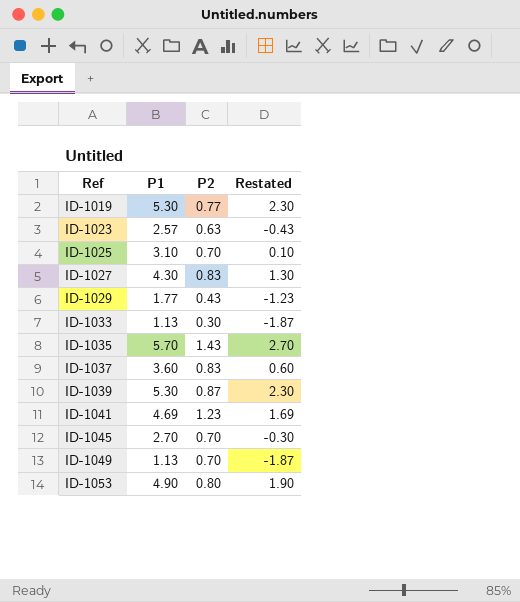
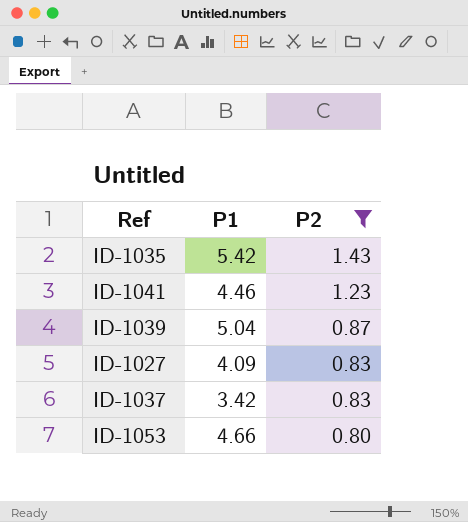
filter: none -> P2 >= 0.80
row order: Ref ascending -> P2 descending
column Restated | formula: [P1] - 3 -> none
ID-1035 | P1: 5.70 -> 5.42
ID-1041 | P1: 4.69 -> 4.46
ID-1039 | P1: 5.30 -> 5.04
ID-1027 | P1: 4.30 -> 4.09
ID-1037 | P1: 3.60 -> 3.42
ID-1053 | P1: 4.90 -> 4.66

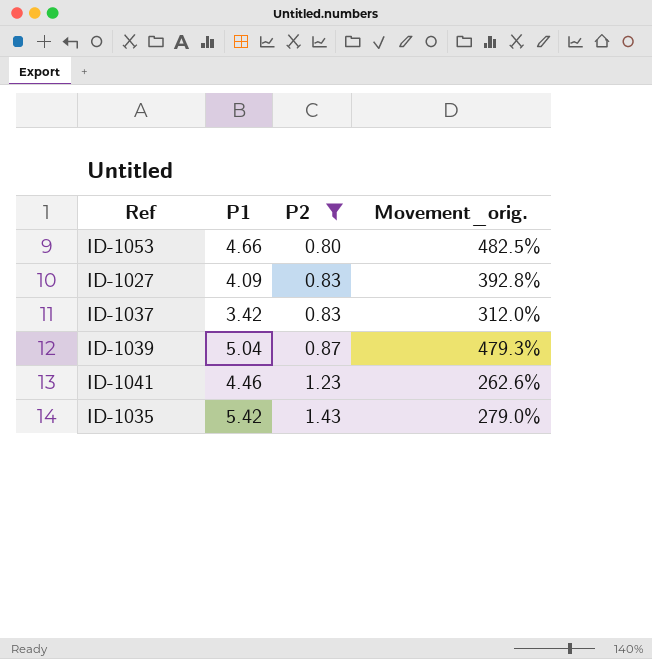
row order: P2 descending -> P2 ascending
column Movement_orig. | formula: none -> ([P1] - [P2]) / [P2]

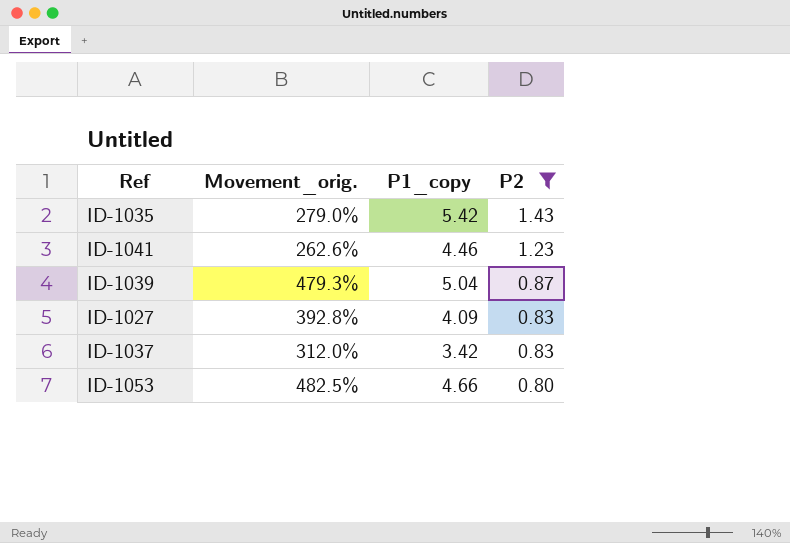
row order: P2 ascending -> P2 descending
column Movement_orig. | position: 4 -> 2
column name: P1 -> P1_copy

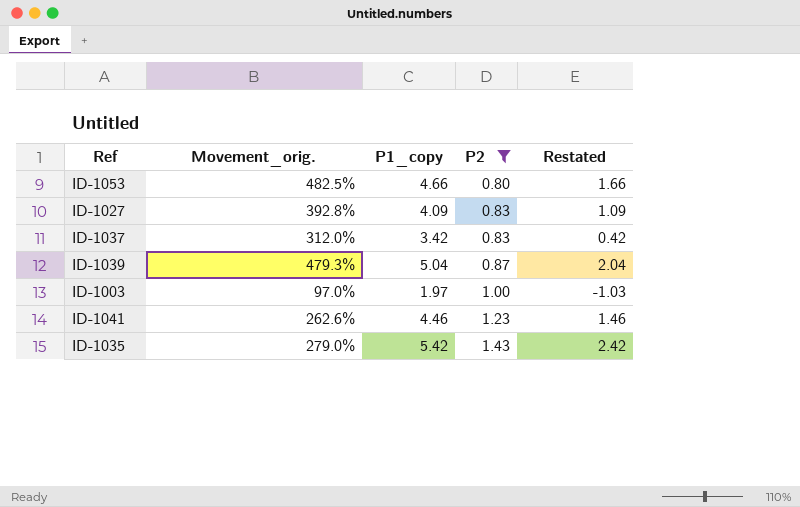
row order: P2 descending -> P2 ascending
column Restated | formula: none -> [P1_copy] - 3
row ID-1003: none -> 97.0% | 1.97 | 1.00 | -1.03

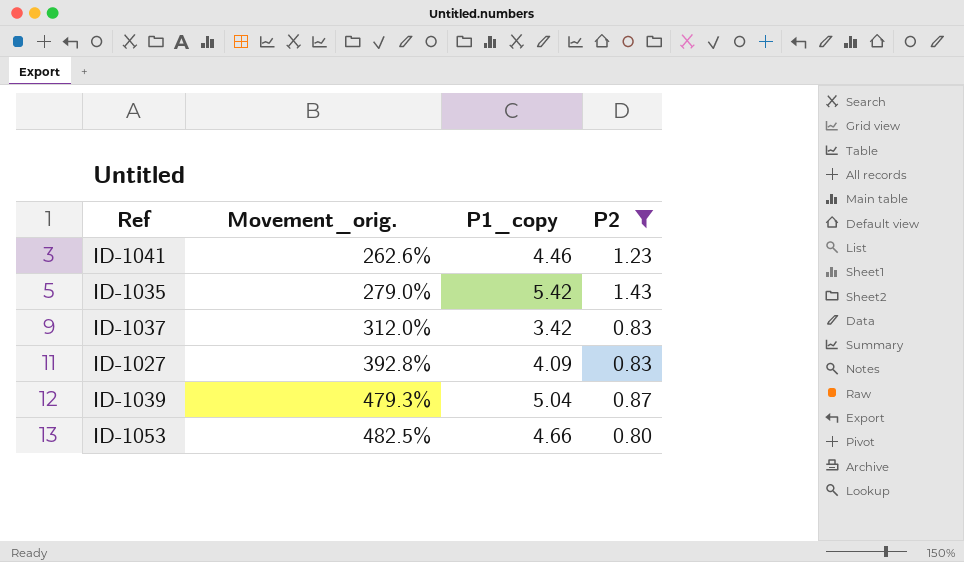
row order: P2 ascending -> Movement_orig. ascending
column Restated | formula: [P1_copy] - 3 -> none
row ID-1003: 97.0% | 1.97 | 1.00 | -1.03 -> none

